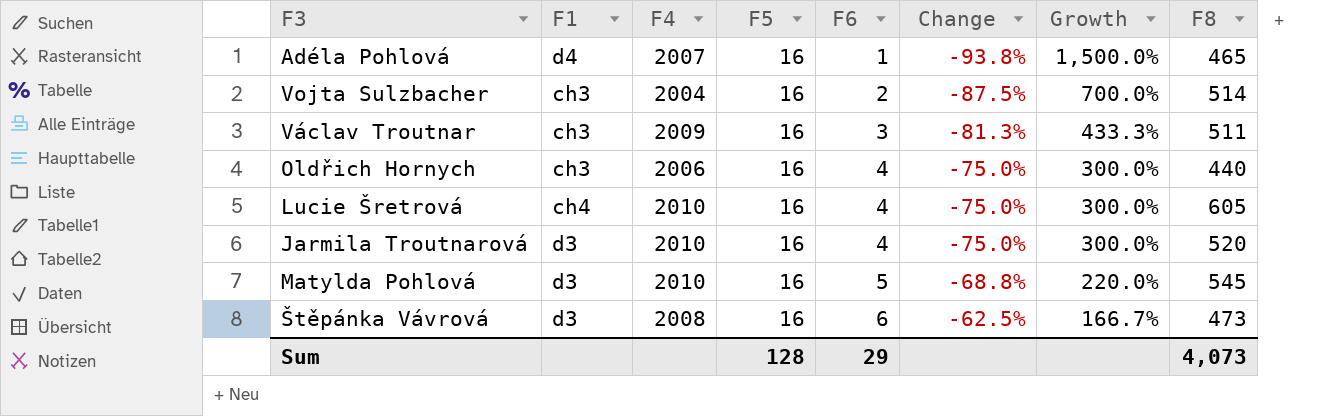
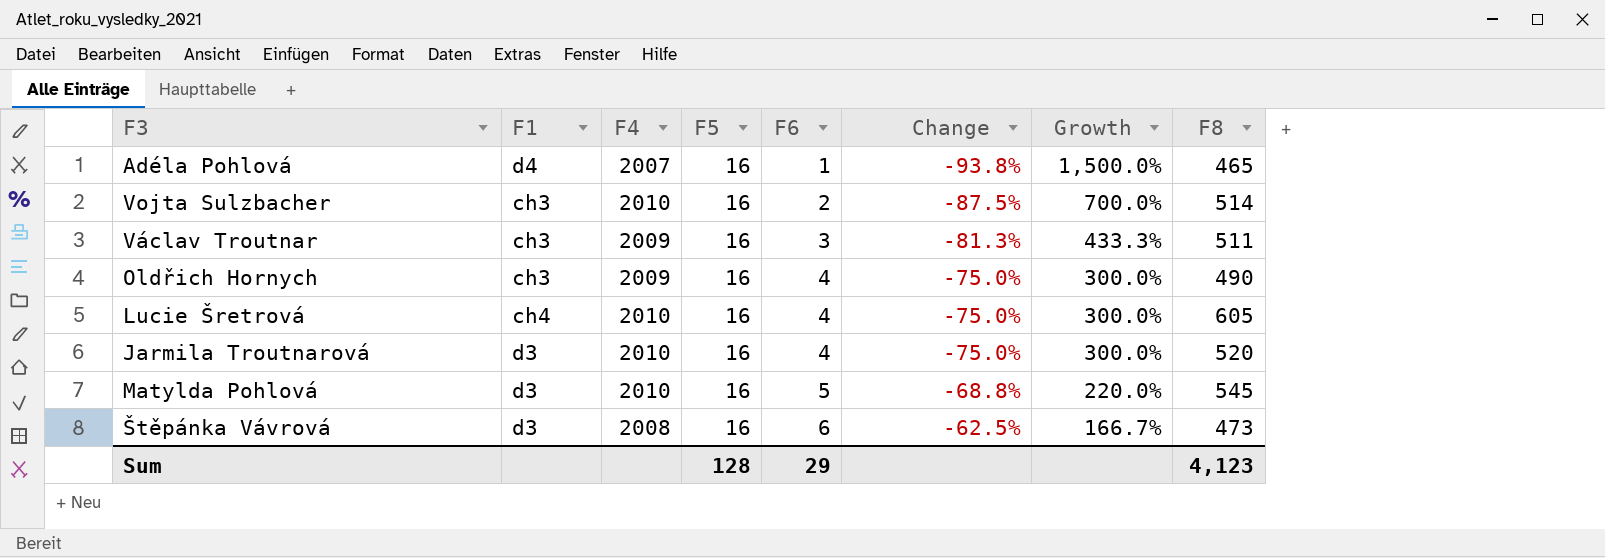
Vojta Sulzbacher | F4: 2004 -> 2010
Oldřich Hornych | F4: 2006 -> 2009
Oldřich Hornych | F8: 440 -> 490
Sum | F8: 4,073 -> 4,123

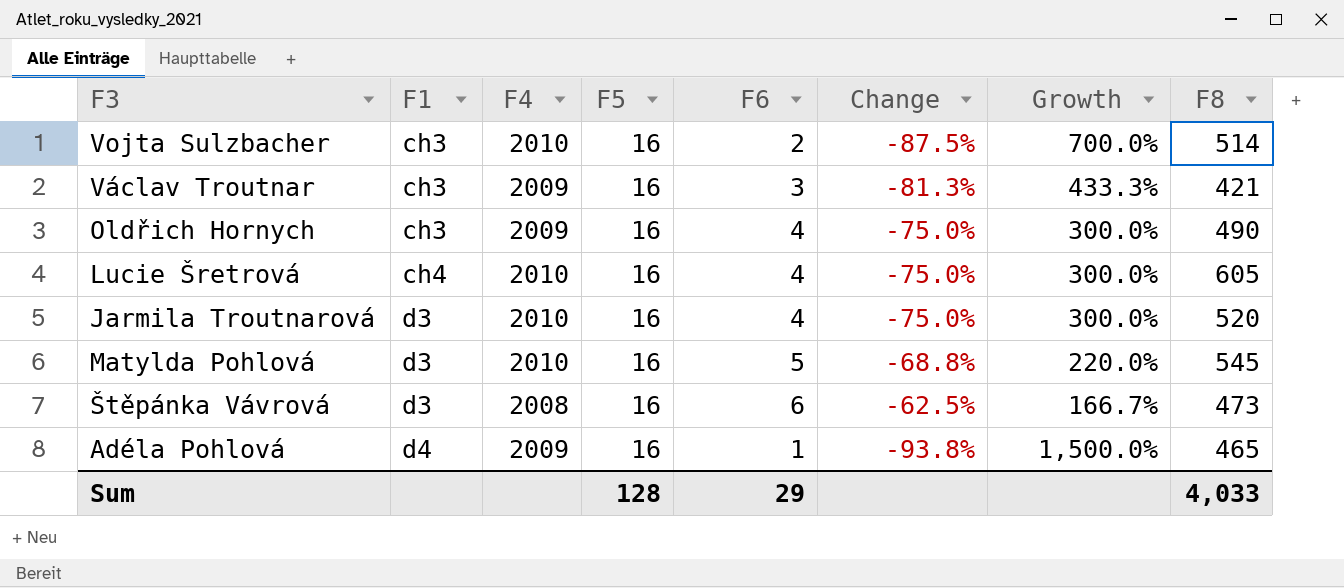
row order: F6 ascending -> F1 ascending
Václav Troutnar | F8: 511 -> 421
Adéla Pohlová | F4: 2007 -> 2009
Sum | F8: 4,123 -> 4,033

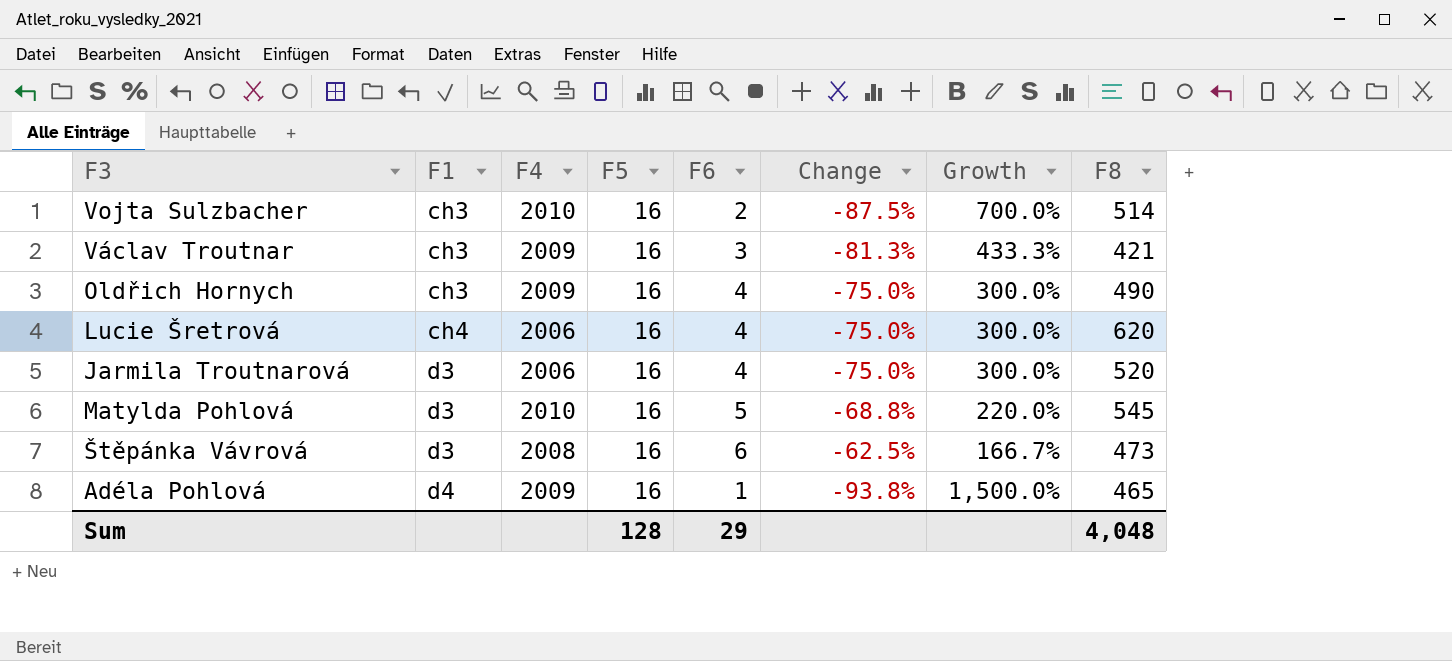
Lucie Šretrová | F4: 2010 -> 2006
Lucie Šretrová | F8: 605 -> 620
Jarmila Troutnarová | F4: 2010 -> 2006
Sum | F8: 4,033 -> 4,048

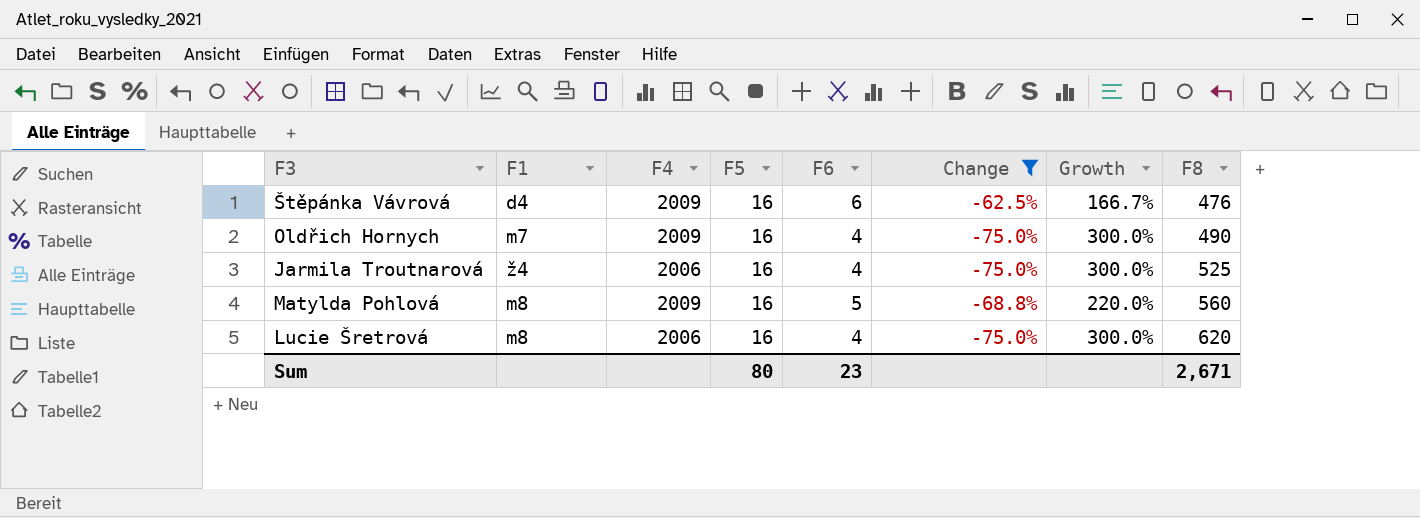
filter: none -> Change >= -75.0%
row order: F1 ascending -> F8 ascending
Štěpánka Vávrová | F1: d3 -> d4
Štěpánka Vávrová | F4: 2008 -> 2009
Štěpánka Vávrová | F8: 473 -> 476
Oldřich Hornych | F1: ch3 -> m7
Jarmila Troutnarová | F1: d3 -> ž4
Jarmila Troutnarová | F8: 520 -> 525
Matylda Pohlová | F1: d3 -> m8
Matylda Pohlová | F4: 2010 -> 2009
Matylda Pohlová | F8: 545 -> 560
Lucie Šretrová | F1: ch4 -> m8
Sum | F5: 128 -> 80
Sum | F6: 29 -> 23
Sum | F8: 4,048 -> 2,671

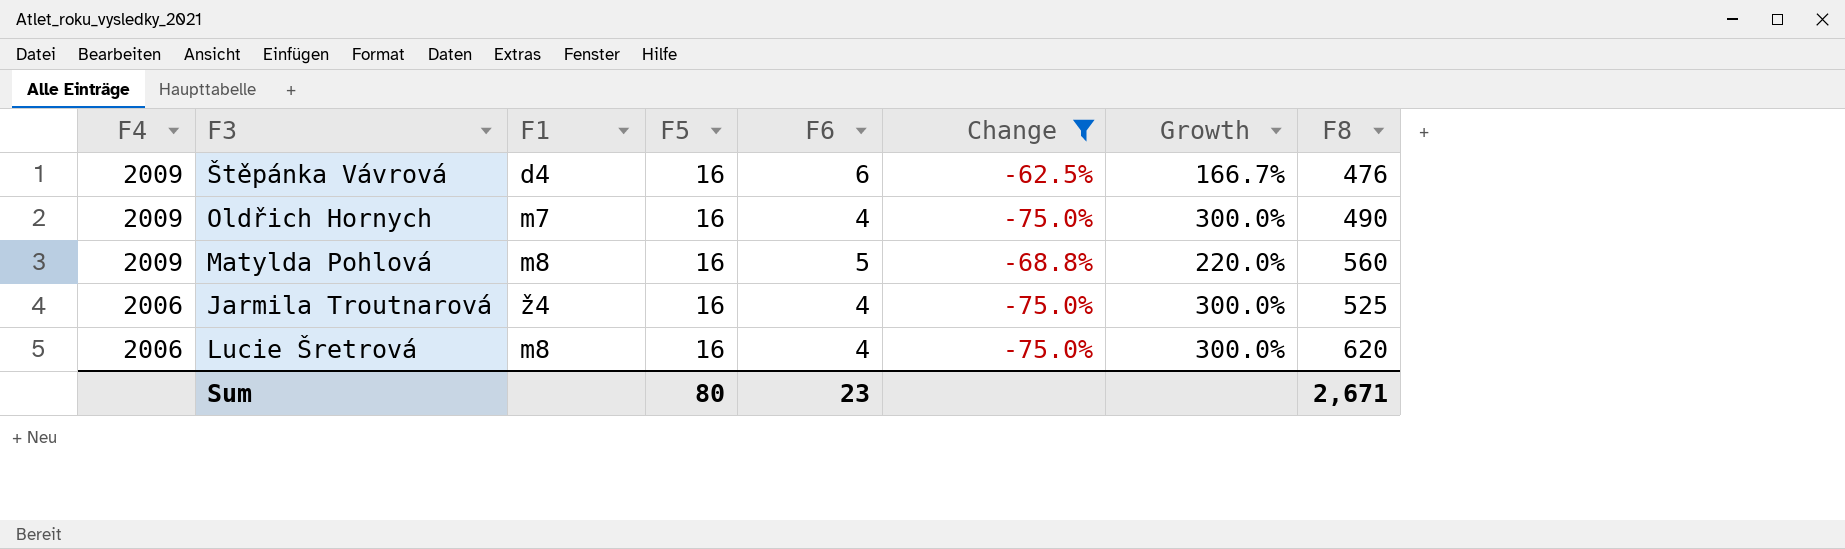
row order: F8 ascending -> F4 descending
column F4 | position: 3 -> 1

